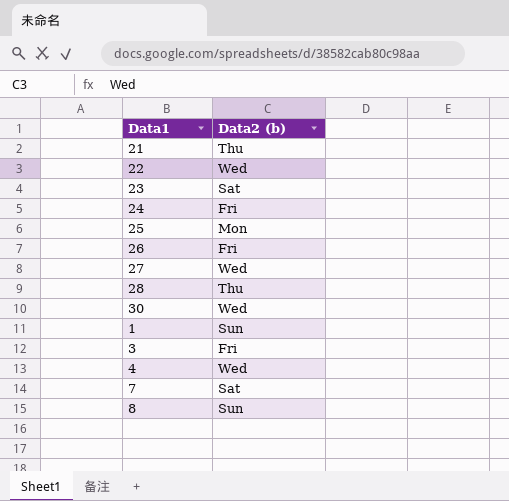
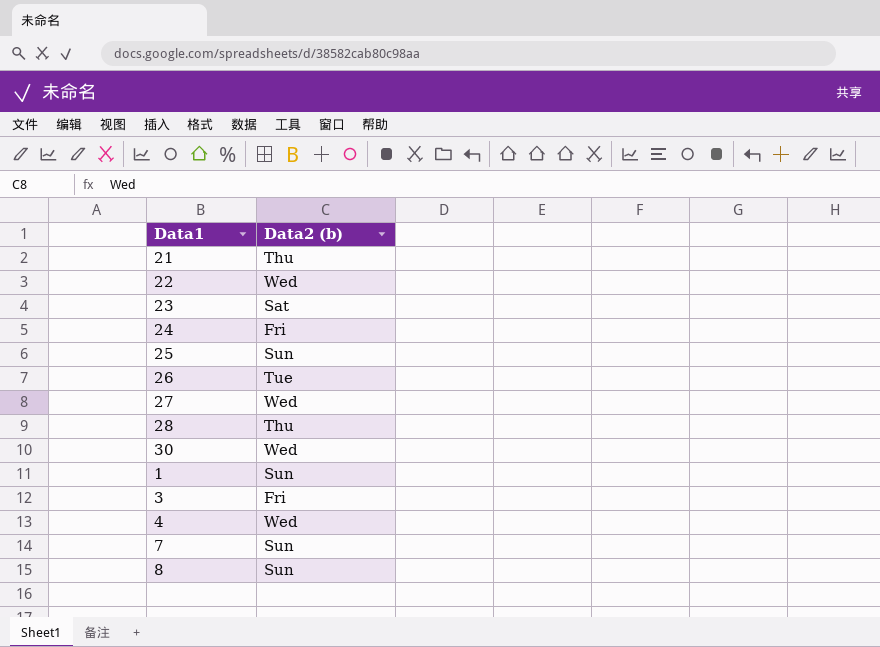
25 | Data2 (b): Mon -> Sun
26 | Data2 (b): Fri -> Tue
7 | Data2 (b): Sat -> Sun

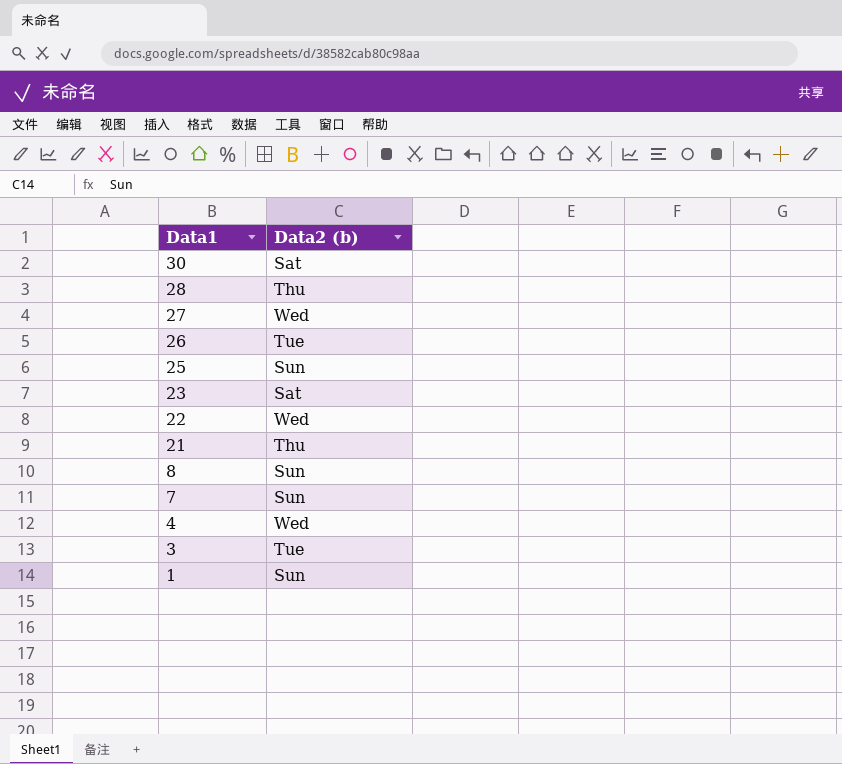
row order: none -> Data1 descending
row 24: Fri -> none
30 | Data2 (b): Wed -> Sat
3 | Data2 (b): Fri -> Tue

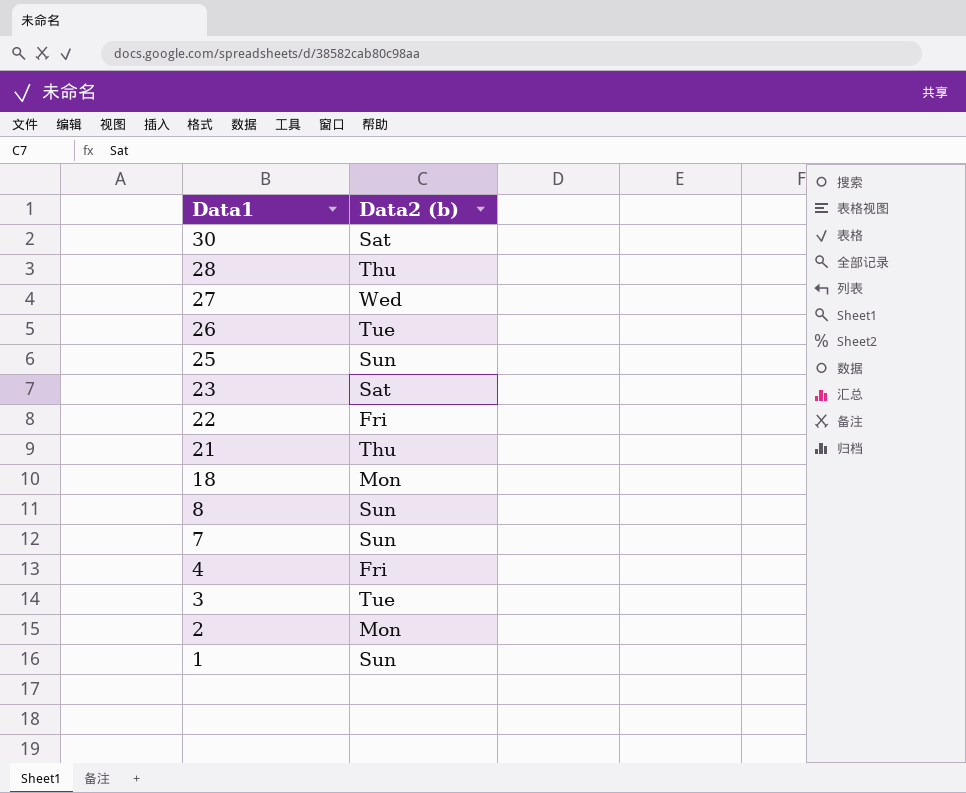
22 | Data2 (b): Wed -> Fri
row 18: none -> Mon
4 | Data2 (b): Wed -> Fri
row 2: none -> Mon

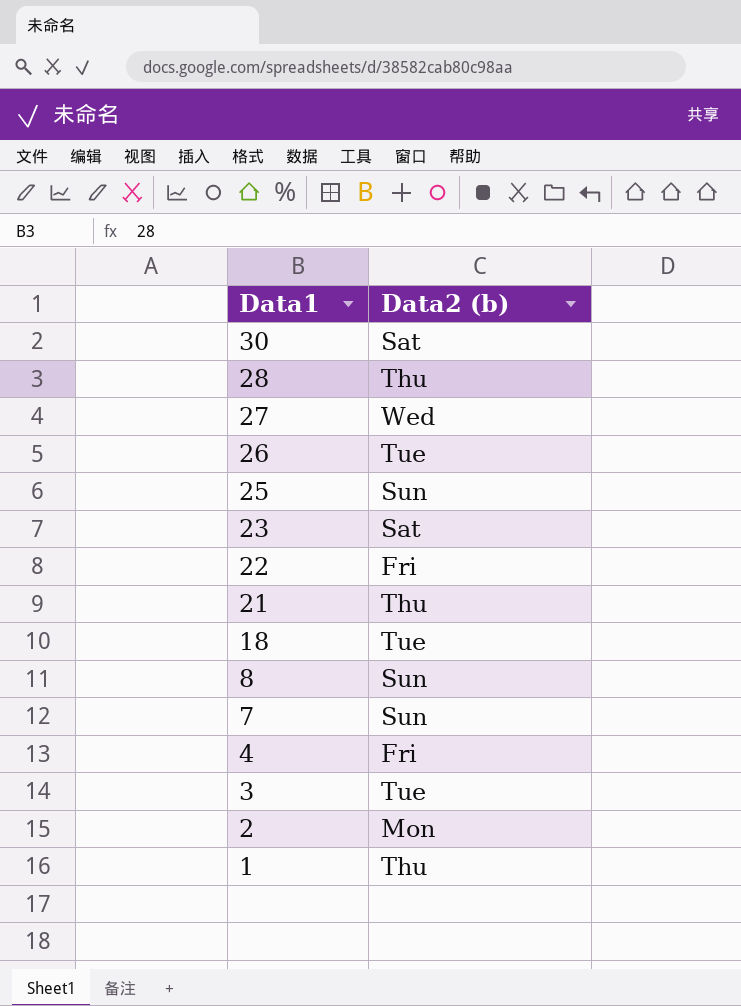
18 | Data2 (b): Mon -> Tue
1 | Data2 (b): Sun -> Thu

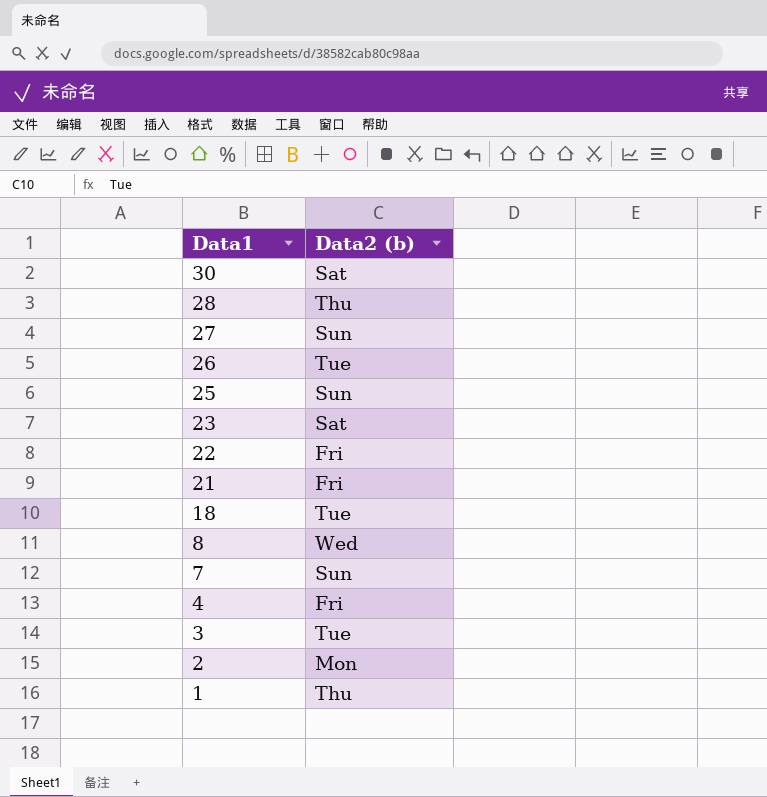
27 | Data2 (b): Wed -> Sun
21 | Data2 (b): Thu -> Fri
8 | Data2 (b): Sun -> Wed

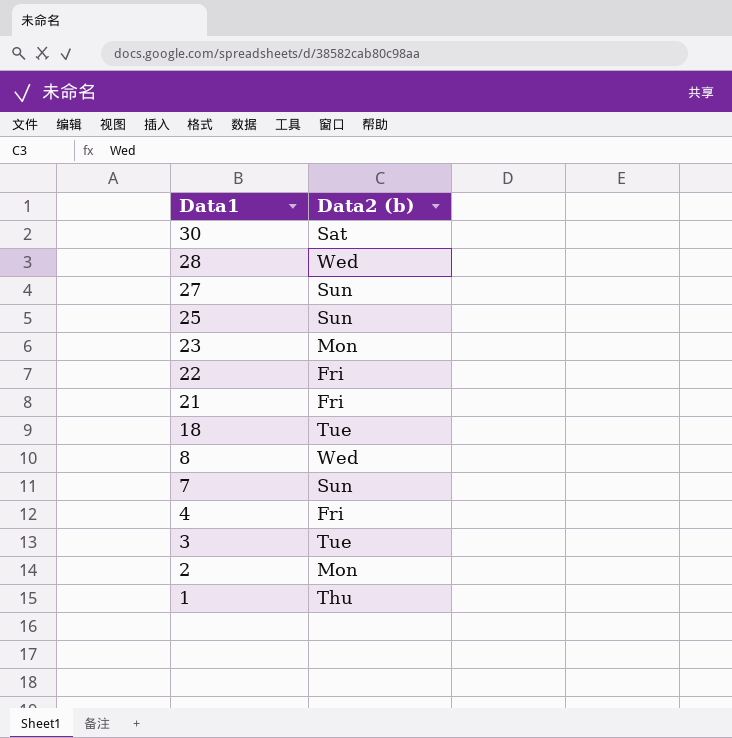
row 26: Tue -> none
28 | Data2 (b): Thu -> Wed
23 | Data2 (b): Sat -> Mon

